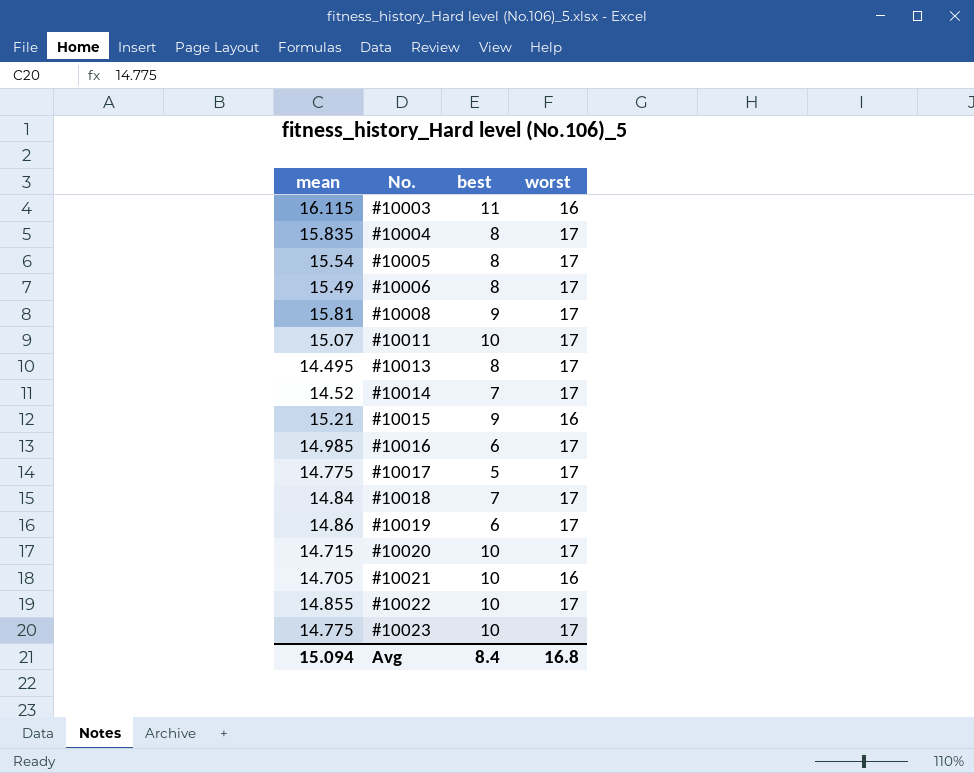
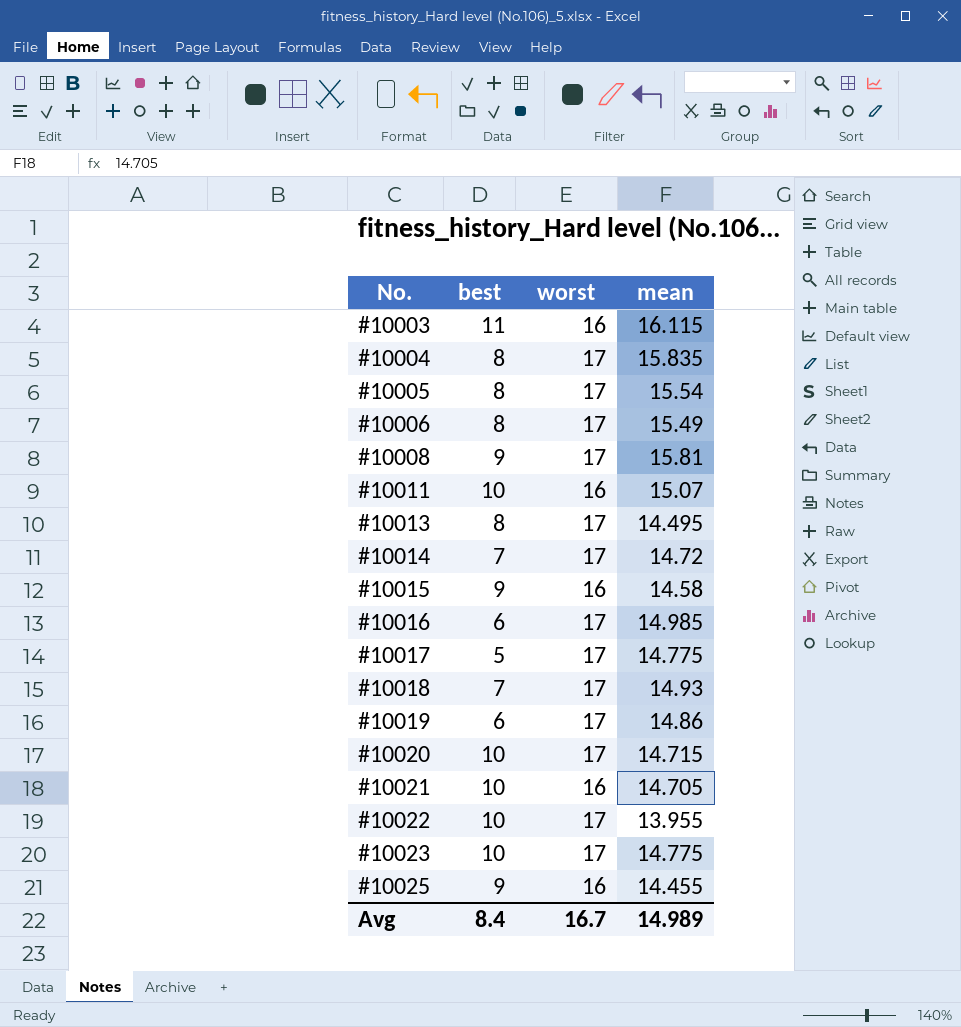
column mean | position: 1 -> 4
#10011 | worst: 17 -> 16
#10014 | mean: 14.52 -> 14.72
#10015 | mean: 15.21 -> 14.58
#10018 | mean: 14.84 -> 14.93
#10022 | mean: 14.855 -> 13.955
row #10025: none -> 9 | 16 | 14.455
Avg | worst: 16.8 -> 16.7
Avg | mean: 15.094 -> 14.989

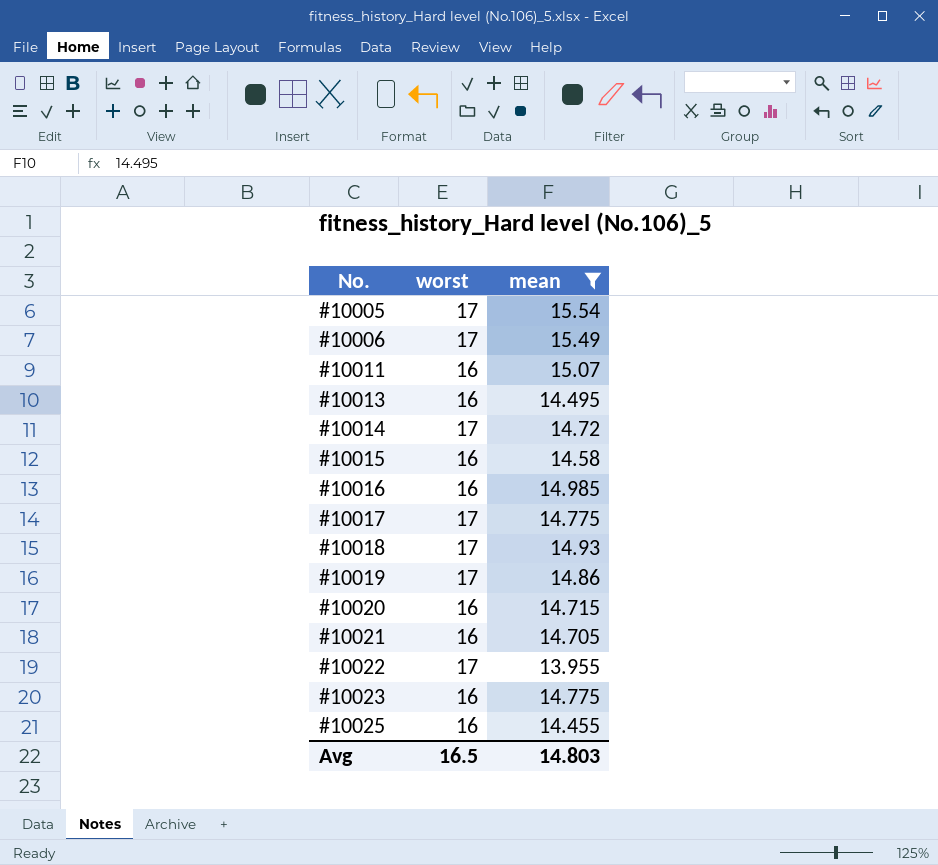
filter: none -> mean <= 15.54
column best | position: 2 -> none
#10013 | worst: 17 -> 16
#10016 | worst: 17 -> 16
#10020 | worst: 17 -> 16
#10023 | worst: 17 -> 16
Avg | worst: 16.7 -> 16.5
Avg | mean: 14.989 -> 14.803

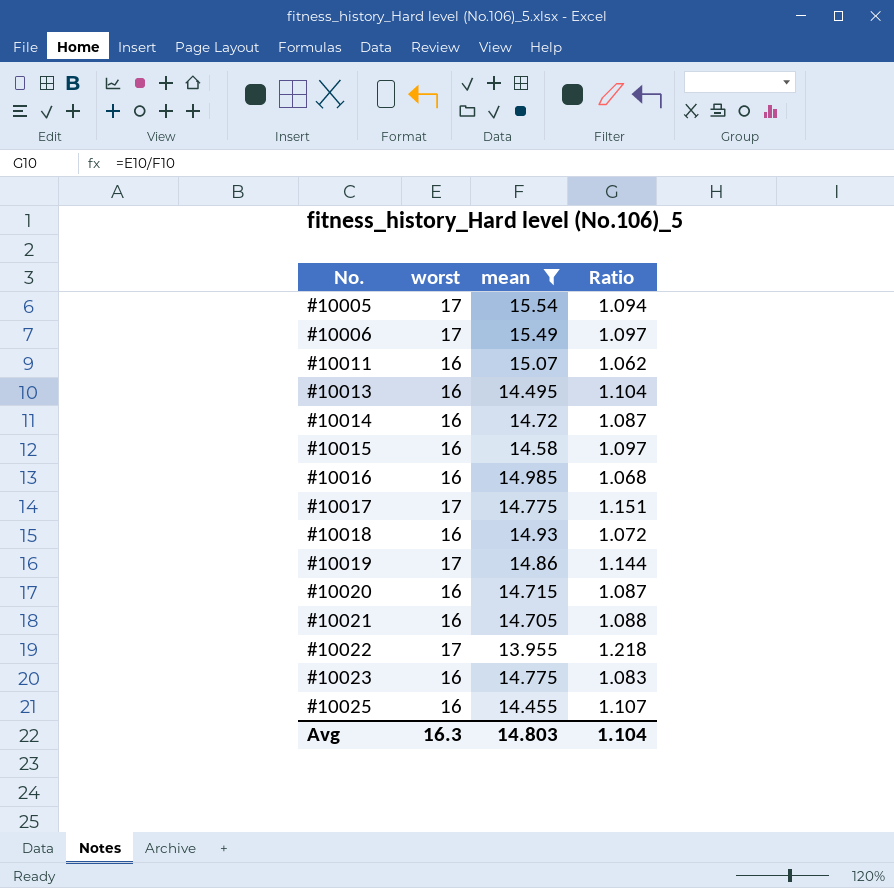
column Ratio | formula: none -> [worst] / [mean]
#10014 | worst: 17 -> 16
#10018 | worst: 17 -> 16
Avg | worst: 16.5 -> 16.3

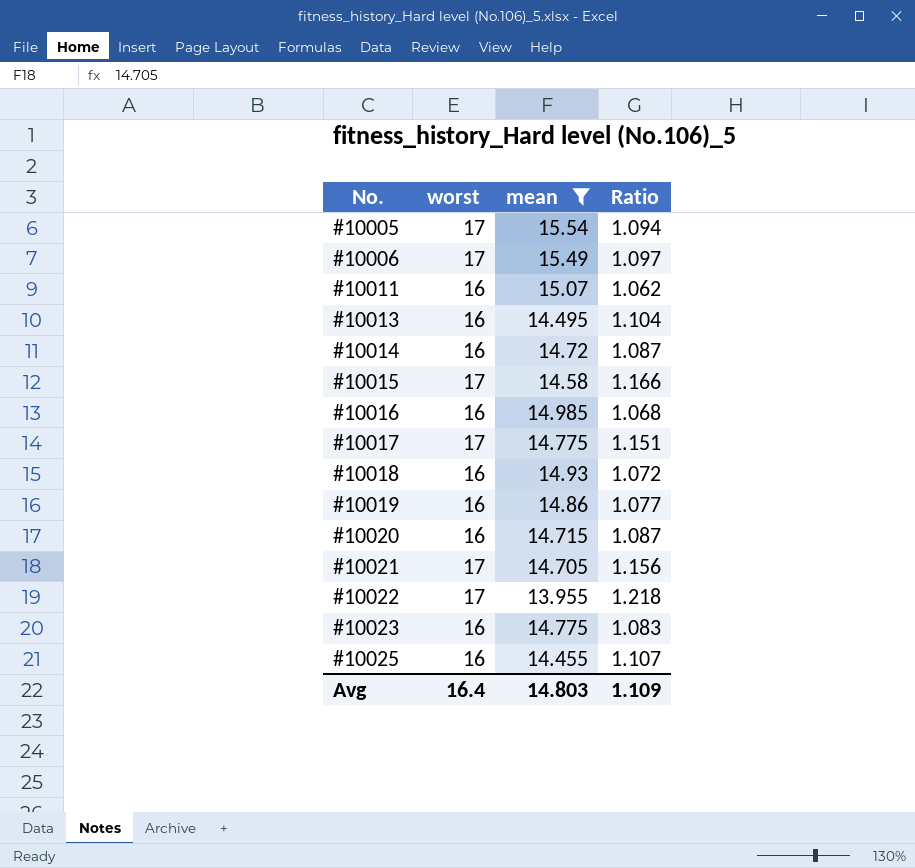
#10015 | worst: 16 -> 17
#10015 | Ratio: 1.097 -> 1.166
#10019 | worst: 17 -> 16
#10019 | Ratio: 1.144 -> 1.077
#10021 | worst: 16 -> 17
#10021 | Ratio: 1.088 -> 1.156
Avg | worst: 16.3 -> 16.4
Avg | Ratio: 1.104 -> 1.109

